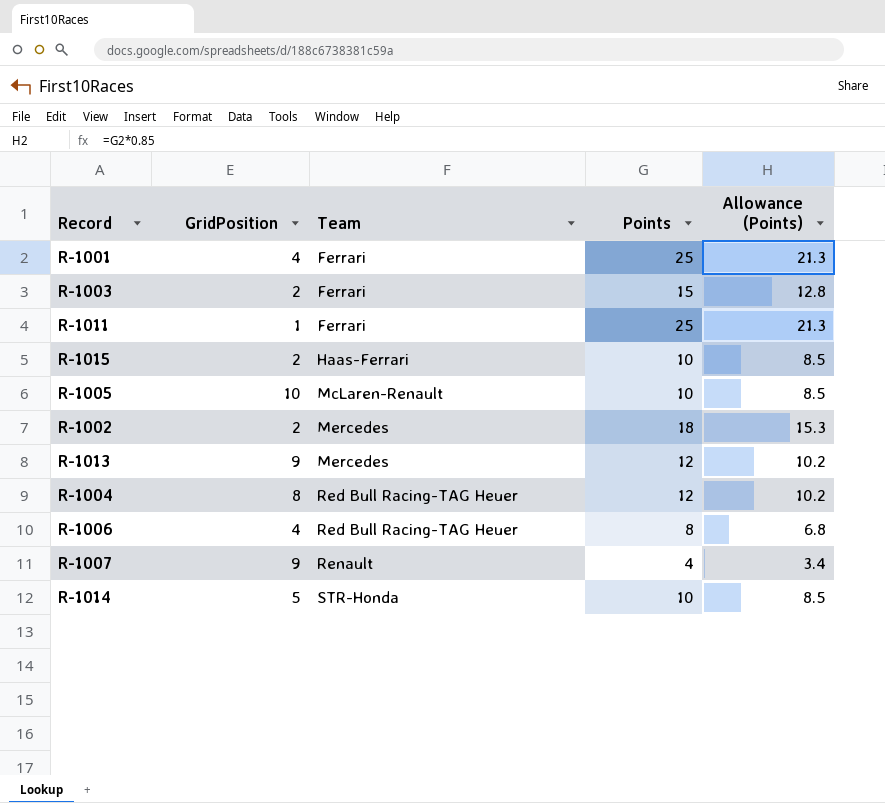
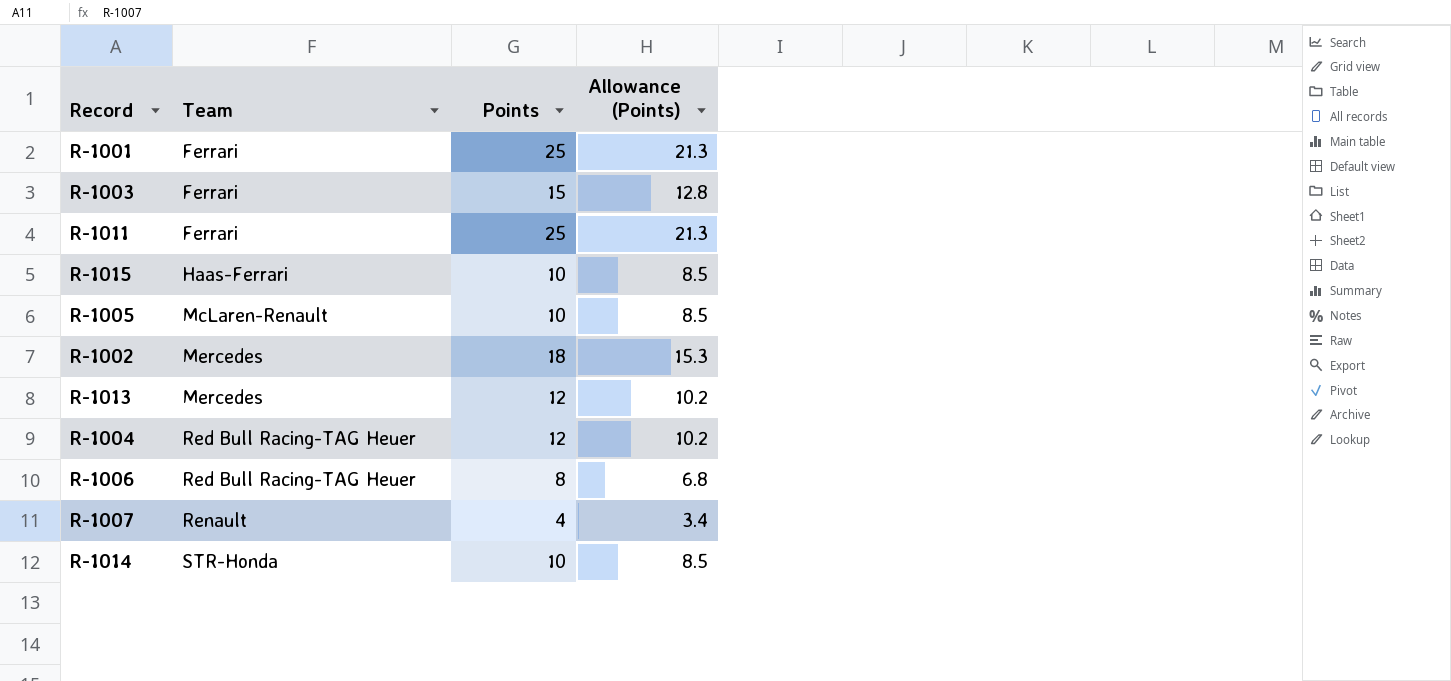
column GridPosition | position: 2 -> none

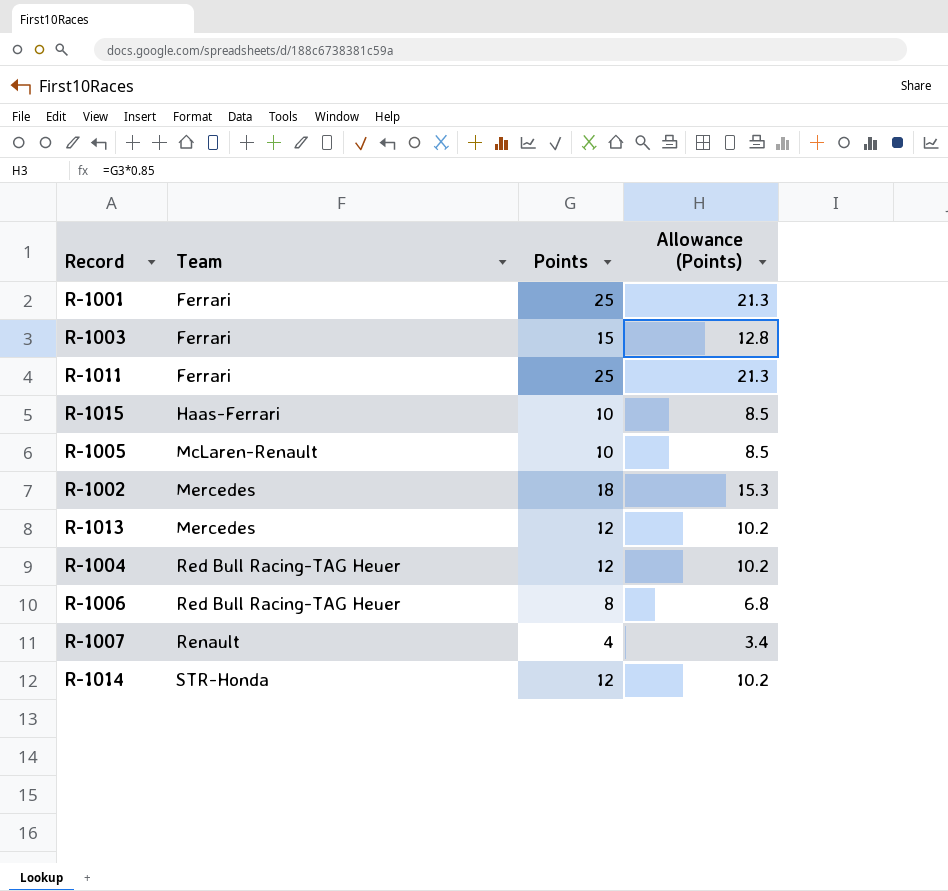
R-1014 | Points: 10 -> 12
R-1014 | Allowance (Points): 8.5 -> 10.2

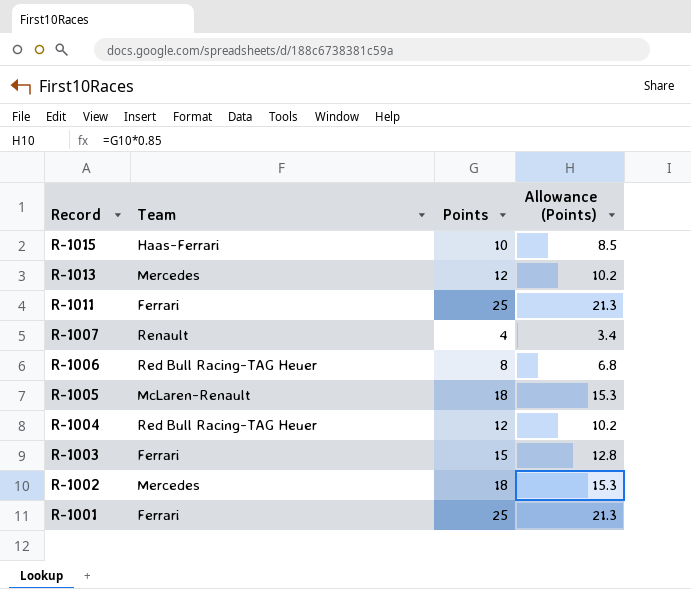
row order: Team ascending -> Record descending
row R-1014: STR-Honda | 12 | 10.2 -> none
R-1005 | Points: 10 -> 18
R-1005 | Allowance (Points): 8.5 -> 15.3

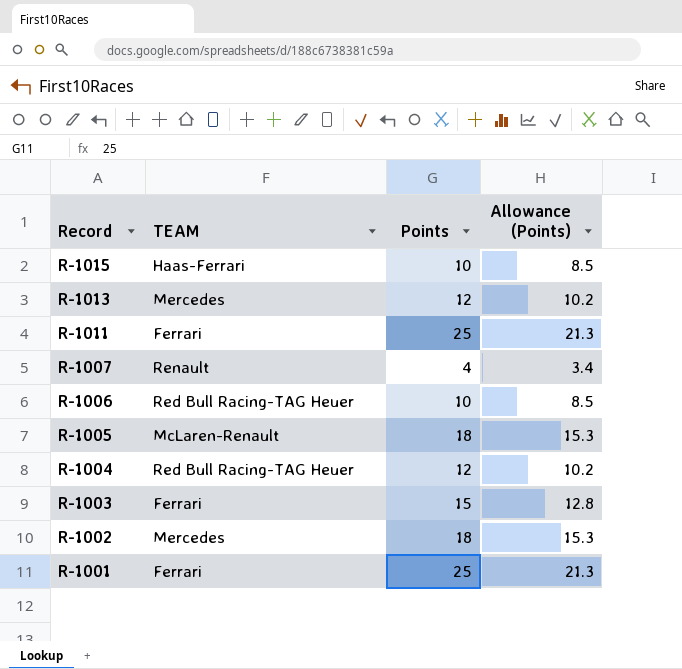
column name: Team -> TEAM
R-1006 | Points: 8 -> 10
R-1006 | Allowance (Points): 6.8 -> 8.5

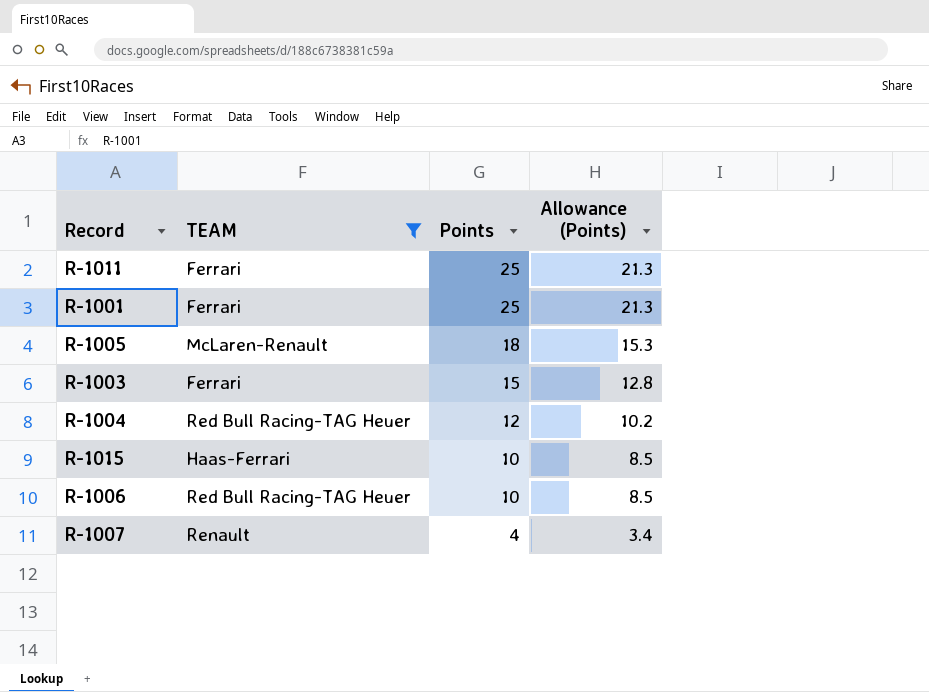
filter: none -> TEAM != Mercedes
row order: Record descending -> Points descending

